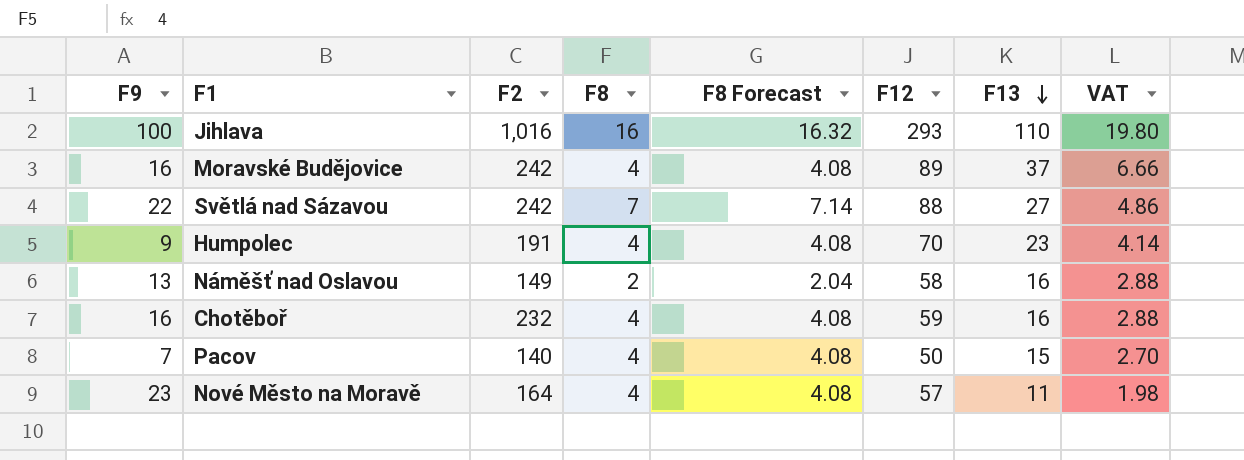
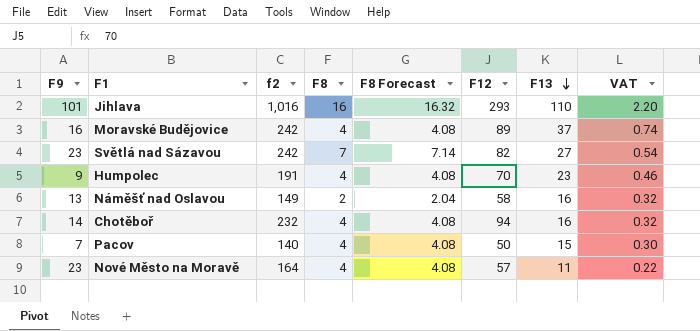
column name: F2 -> f2
column VAT | formula: [F13] * 0.18 -> [F13] * 0.02
Jihlava | F9: 100 -> 101
Světlá nad Sázavou | F9: 22 -> 23
Světlá nad Sázavou | F12: 88 -> 82
Chotěboř | F9: 16 -> 14
Chotěboř | F12: 59 -> 94

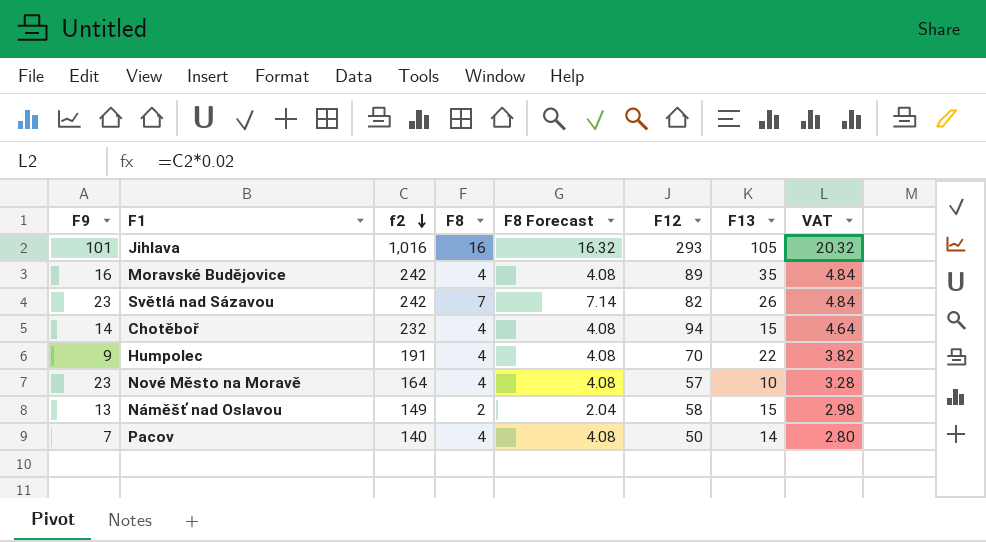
row order: F13 descending -> f2 descending
column VAT | formula: [F13] * 0.02 -> [f2] * 0.02
Jihlava | F13: 110 -> 105
Moravské Budějovice | F13: 37 -> 35
Světlá nad Sázavou | F13: 27 -> 26
Chotěboř | F13: 16 -> 15
Humpolec | F13: 23 -> 22
Nové Město na Moravě | F13: 11 -> 10
Náměšť nad Oslavou | F13: 16 -> 15
Pacov | F13: 15 -> 14

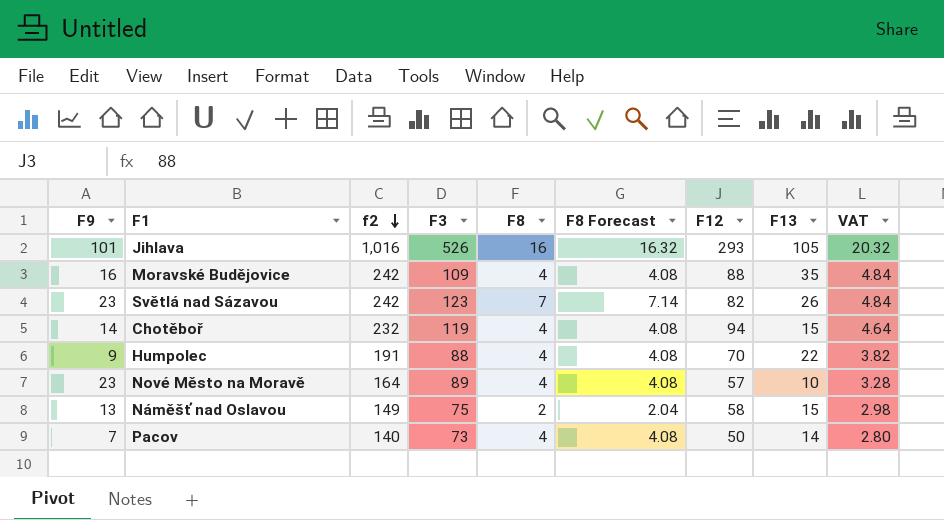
column F3 | position: none -> 4
Moravské Budějovice | F12: 89 -> 88

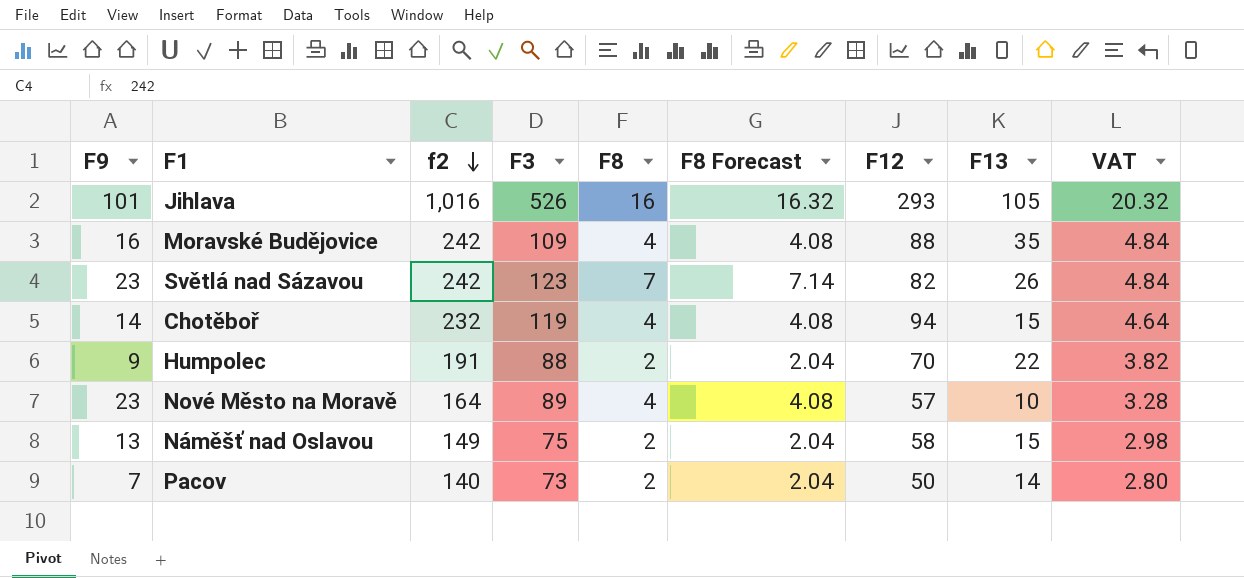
Humpolec | F8: 4 -> 2
Humpolec | F8 Forecast: 4.08 -> 2.04
Pacov | F8: 4 -> 2
Pacov | F8 Forecast: 4.08 -> 2.04

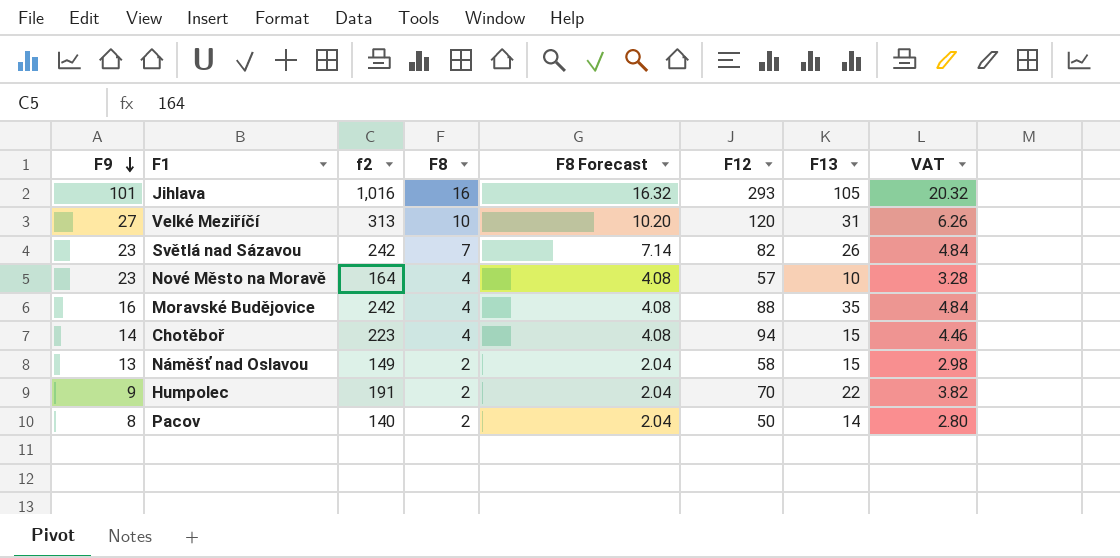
row order: f2 descending -> F9 descending
column F3 | position: 4 -> none
row Velké Meziříčí: none -> 27 | 313 | 10 | 10.20 | 120 | 31 | 6.26
Chotěboř | f2: 232 -> 223
Chotěboř | VAT: 4.64 -> 4.46
Pacov | F9: 7 -> 8

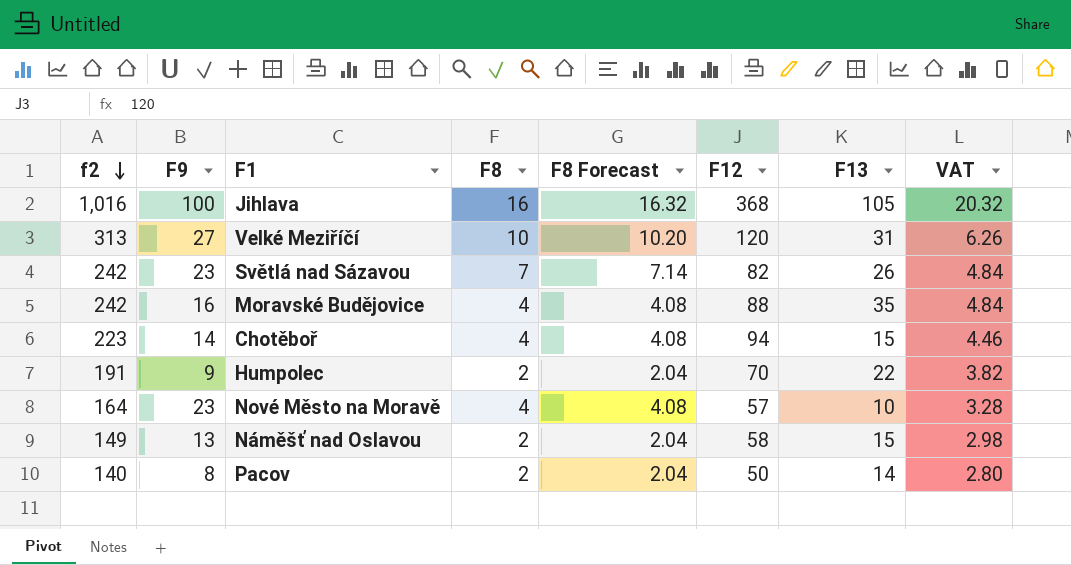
row order: F9 descending -> f2 descending
column f2 | position: 3 -> 1
Jihlava | F9: 101 -> 100
Jihlava | F12: 293 -> 368

